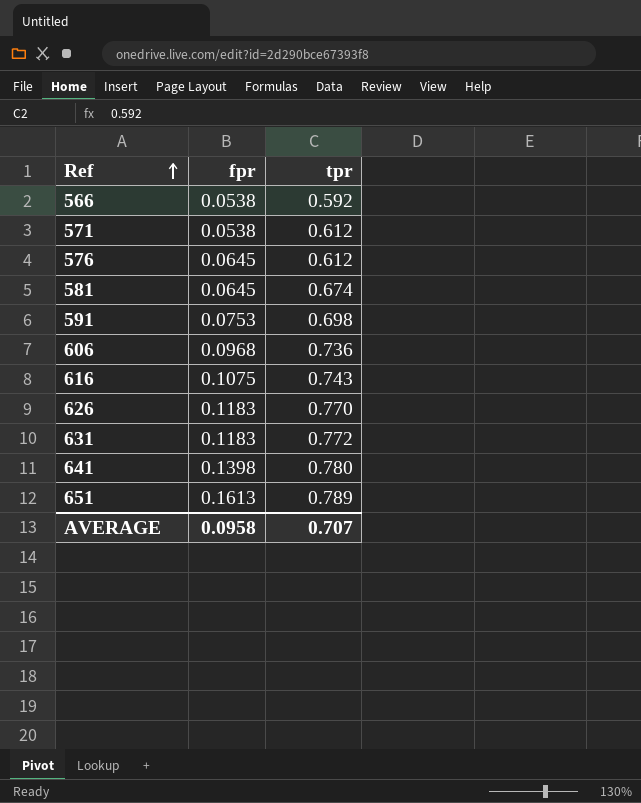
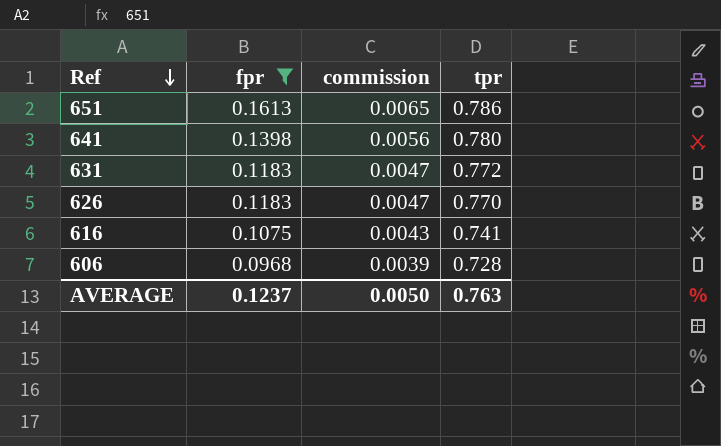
filter: none -> fpr >= 0.0968
row order: Ref ascending -> Ref descending
column commission | formula: none -> [fpr] * 0.04
651 | tpr: 0.789 -> 0.786
616 | tpr: 0.743 -> 0.741
606 | tpr: 0.736 -> 0.728
AVERAGE | fpr: 0.0958 -> 0.1237
AVERAGE | tpr: 0.707 -> 0.763

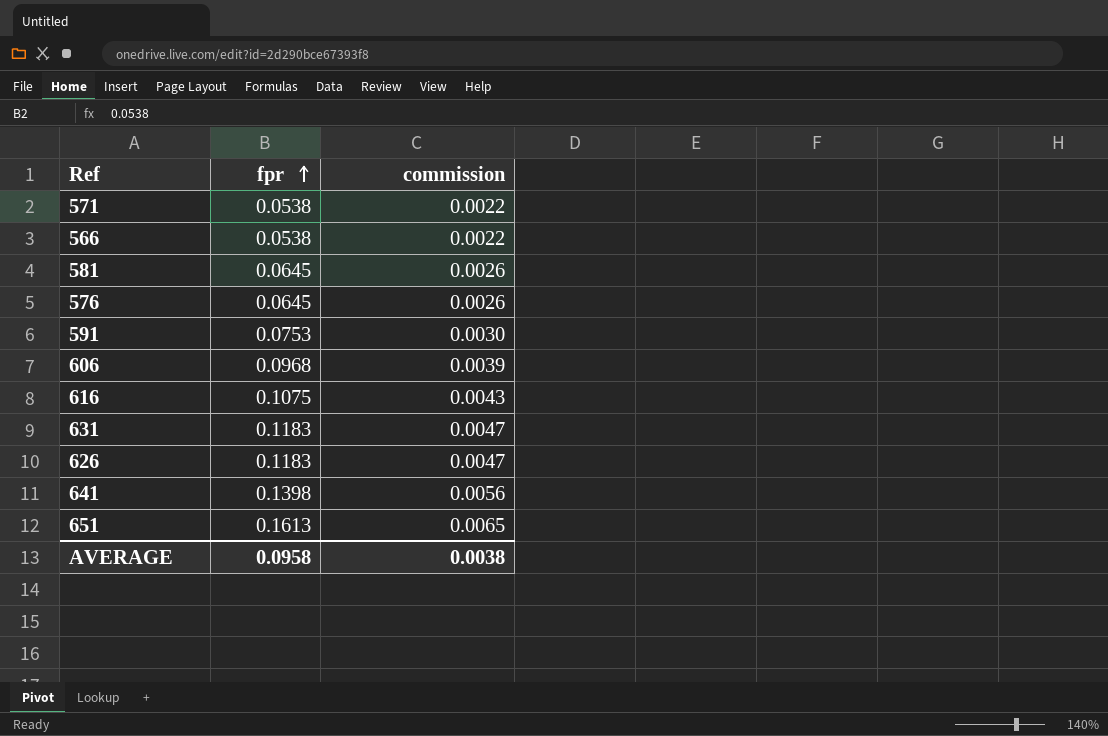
filter: fpr >= 0.0968 -> none
row order: Ref descending -> fpr ascending
column tpr | position: 4 -> none
AVERAGE | fpr: 0.1237 -> 0.0958
AVERAGE | commission: 0.0050 -> 0.0038

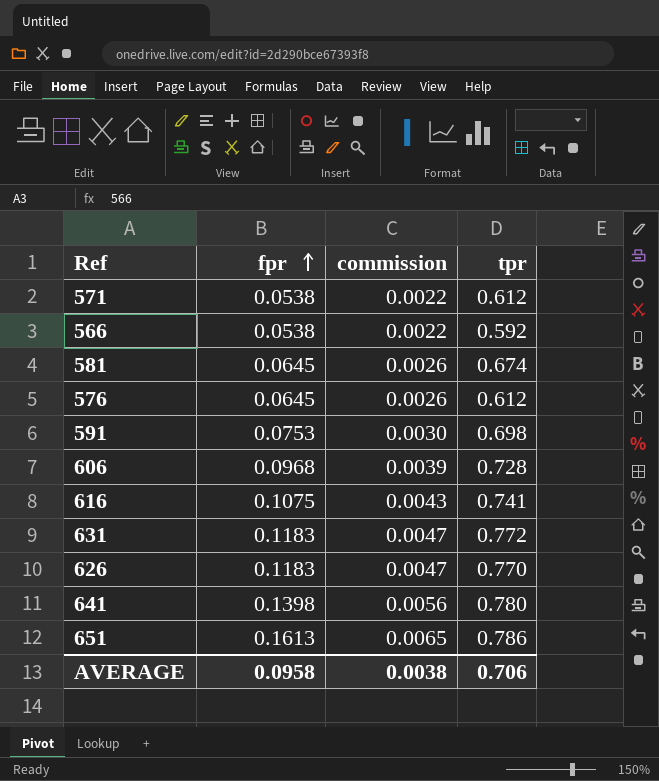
column tpr | position: none -> 4

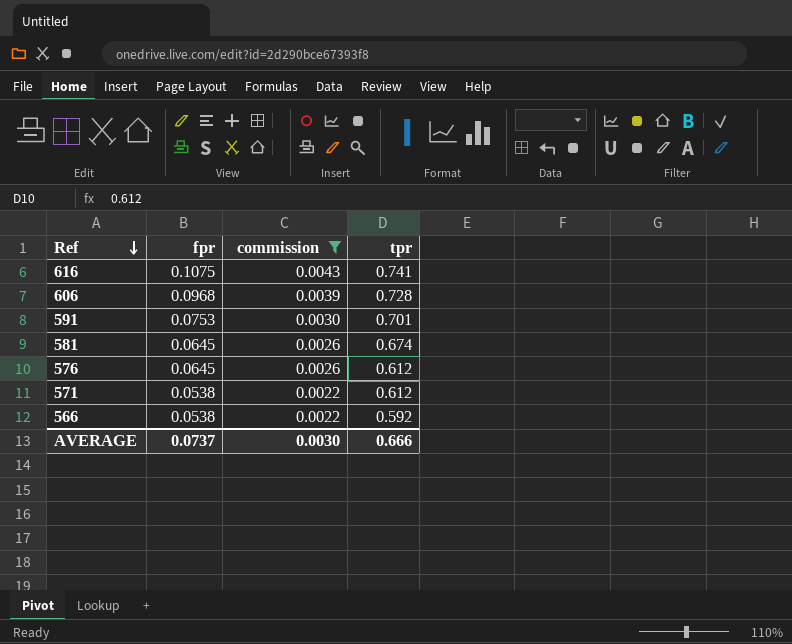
filter: none -> commission <= 0.0043
row order: fpr ascending -> Ref descending
591 | tpr: 0.698 -> 0.701
AVERAGE | fpr: 0.0958 -> 0.0737
AVERAGE | commission: 0.0038 -> 0.0030
AVERAGE | tpr: 0.706 -> 0.666

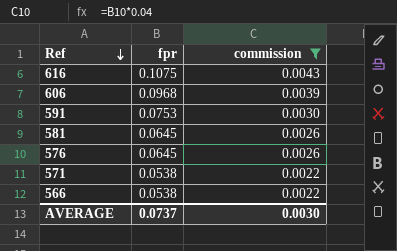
column tpr | position: 4 -> none

